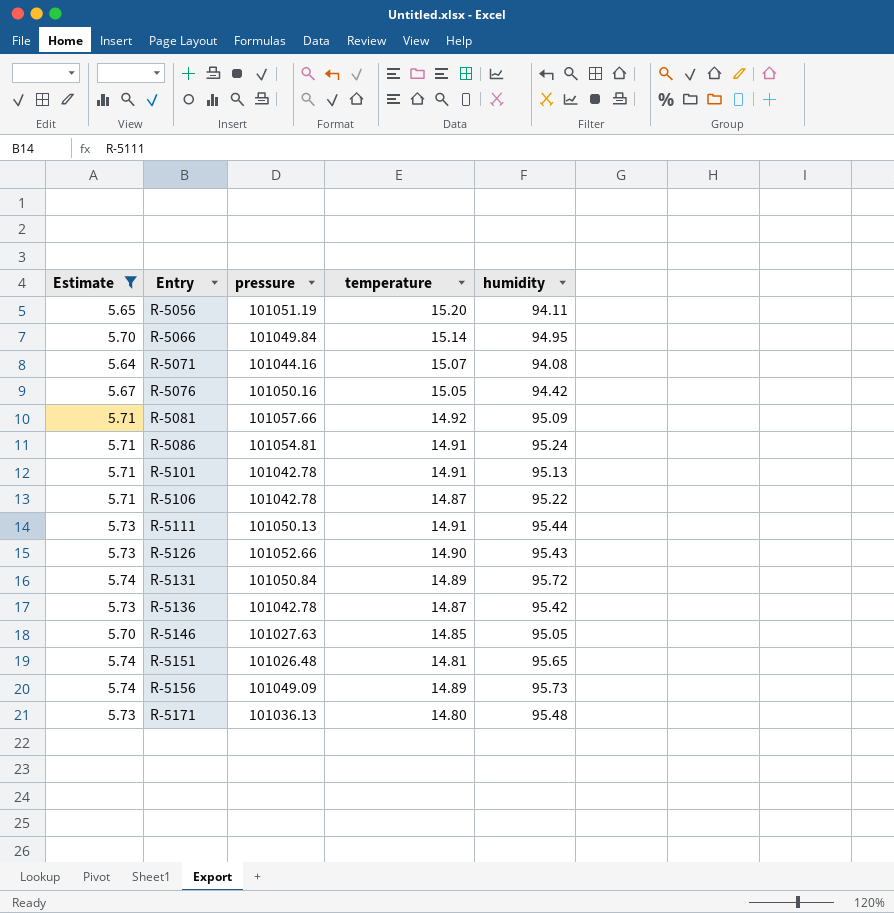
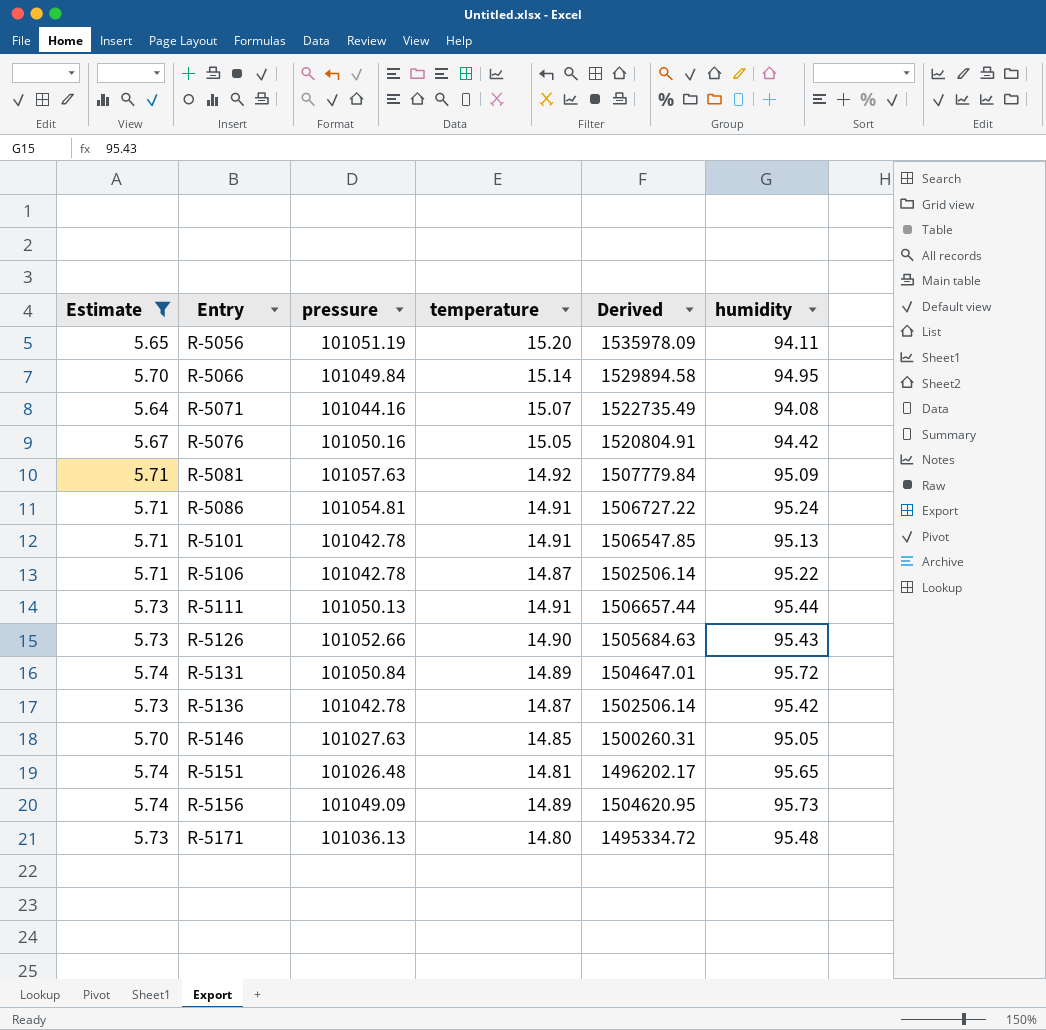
column Derived | formula: none -> [pressure] * [temperature]
R-5081 | pressure: 101057.66 -> 101057.63

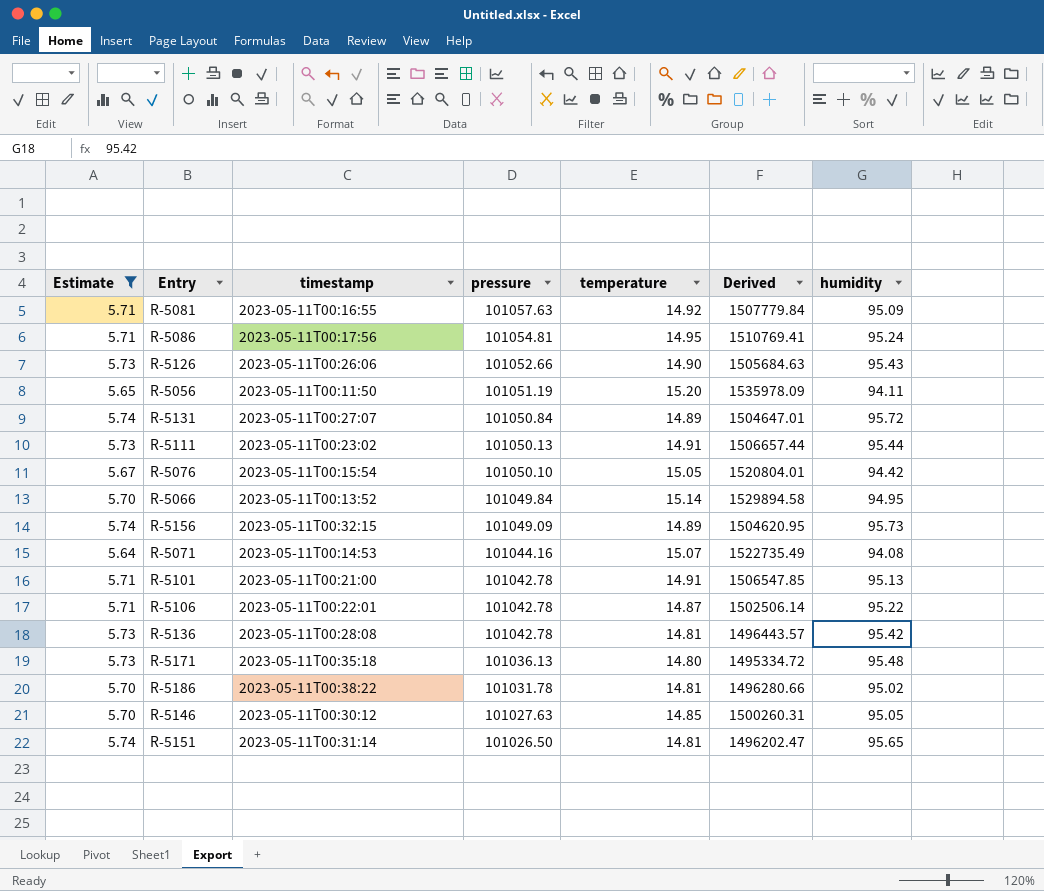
row order: Entry ascending -> pressure descending
column timestamp | position: none -> 3
R-5086 | temperature: 14.91 -> 14.95
R-5086 | Derived: 1506727.22 -> 1510769.41
R-5076 | pressure: 101050.16 -> 101050.10
R-5076 | Derived: 1520804.91 -> 1520804.01
R-5136 | temperature: 14.87 -> 14.81
R-5136 | Derived: 1502506.14 -> 1496443.57
row R-5186: none -> 5.70 | 2023-05-11T00:38:22 | 101031.78 | 14.81 | 1496280.66 | 95.02
R-5151 | pressure: 101026.48 -> 101026.50
R-5151 | Derived: 1496202.17 -> 1496202.47

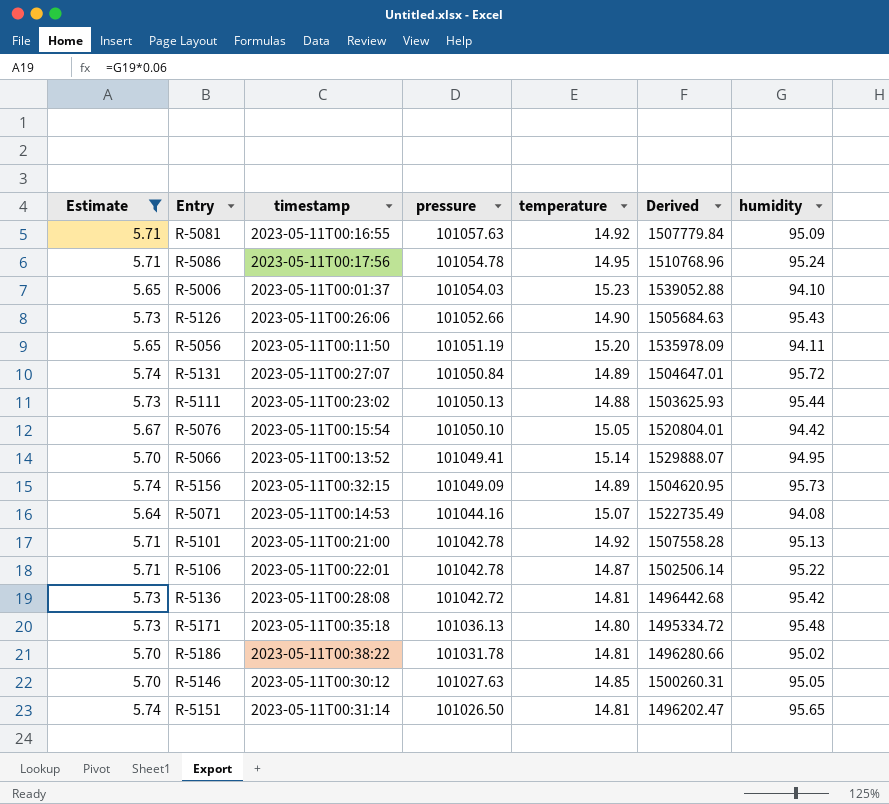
R-5086 | pressure: 101054.81 -> 101054.78
R-5086 | Derived: 1510769.41 -> 1510768.96
row R-5006: none -> 5.65 | 2023-05-11T00:01:37 | 101054.03 | 15.23 | 1539052.88 | 94.10
R-5111 | temperature: 14.91 -> 14.88
R-5111 | Derived: 1506657.44 -> 1503625.93
R-5066 | pressure: 101049.84 -> 101049.41
R-5066 | Derived: 1529894.58 -> 1529888.07
R-5101 | temperature: 14.91 -> 14.92
R-5101 | Derived: 1506547.85 -> 1507558.28
R-5136 | pressure: 101042.78 -> 101042.72
R-5136 | Derived: 1496443.57 -> 1496442.68

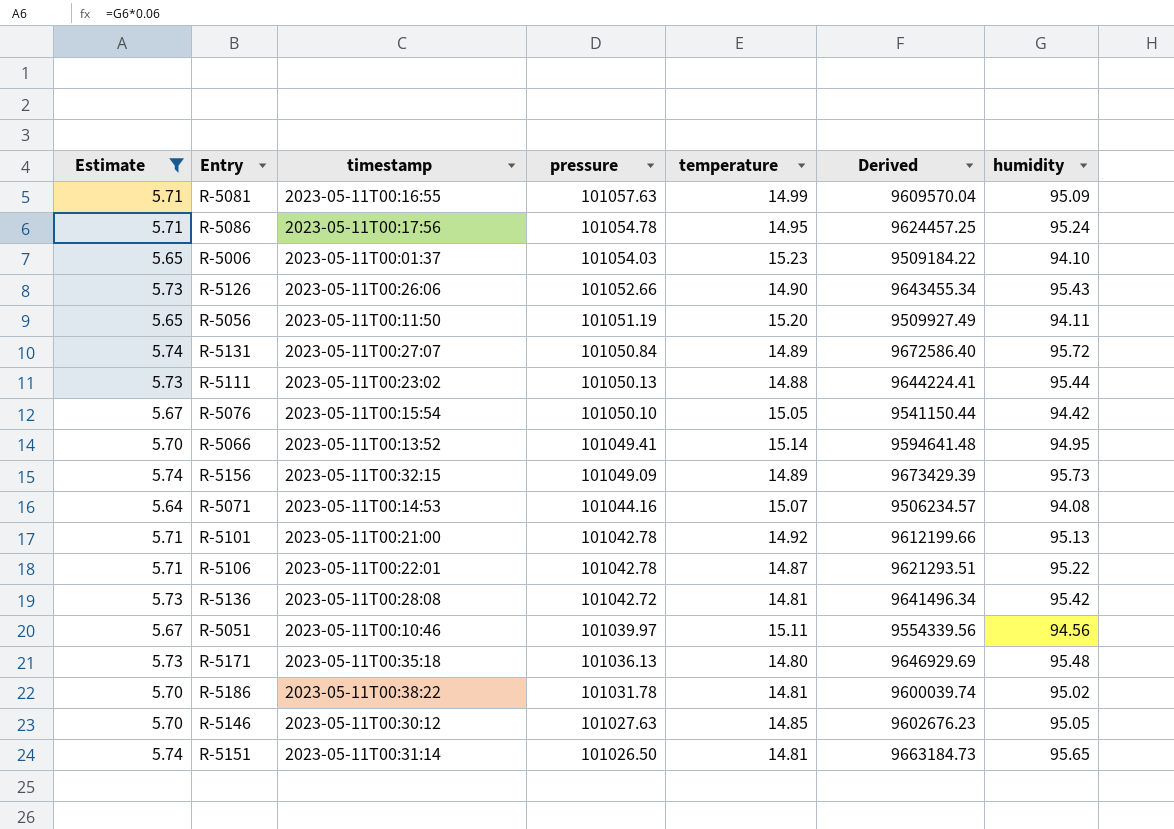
column Derived | formula: [pressure] * [temperature] -> [pressure] * [humidity]
R-5081 | temperature: 14.92 -> 14.99
row R-5051: none -> 5.67 | 2023-05-11T00:10:46 | 101039.97 | 15.11 | 9554339.56 | 94.56

